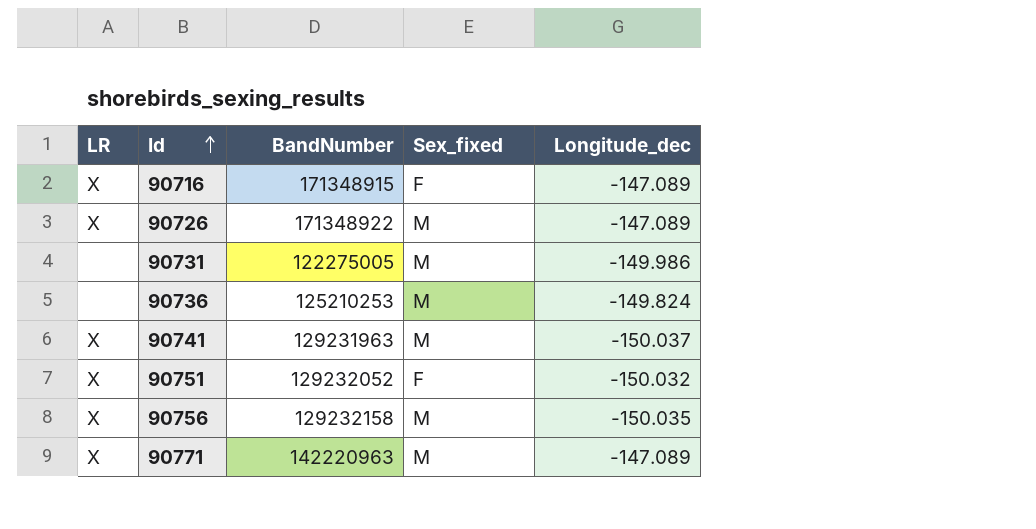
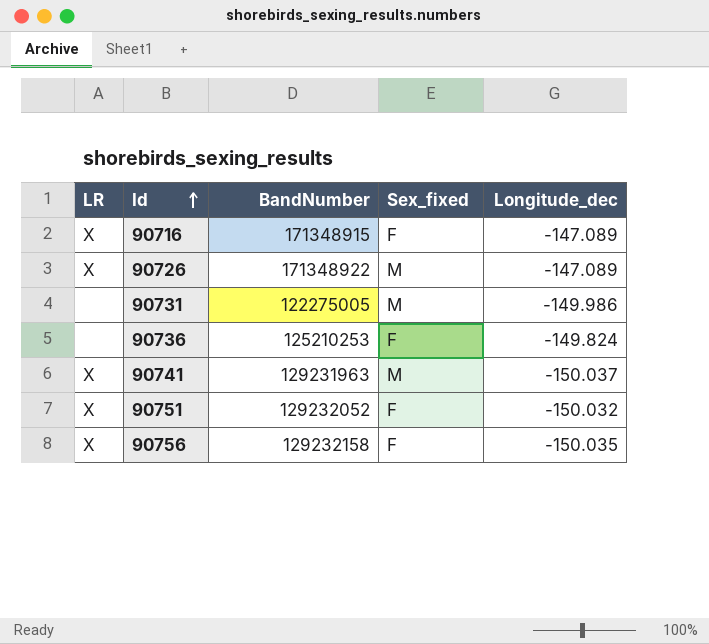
row 90771: X | 142220963 | M | -147.089 -> none
90736 | Sex_fixed: M -> F
90756 | Sex_fixed: M -> F

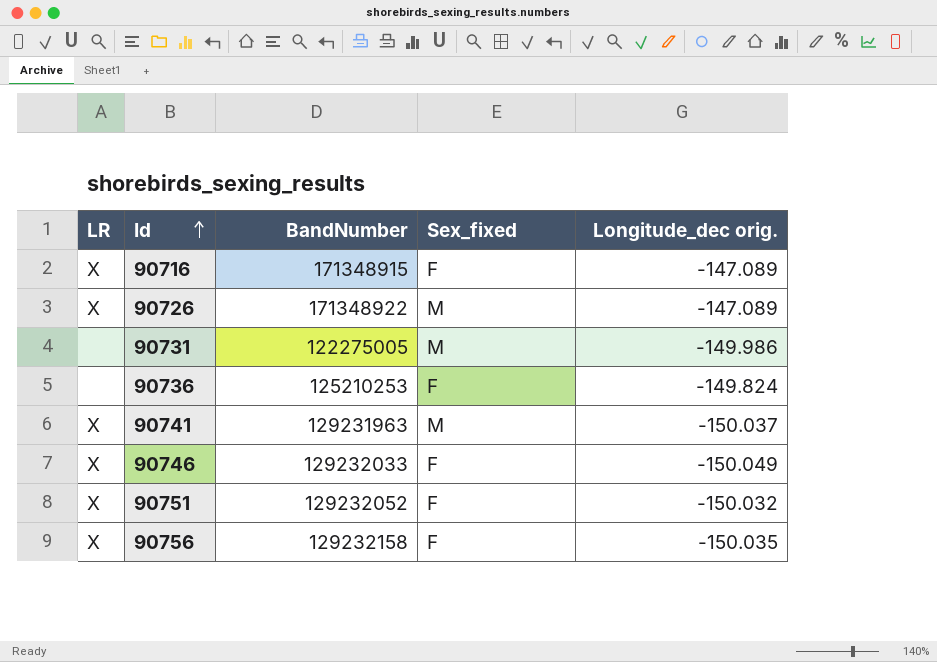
column name: Longitude_dec -> Longitude_dec orig.
row 90746: none -> X | 129232033 | F | -150.049

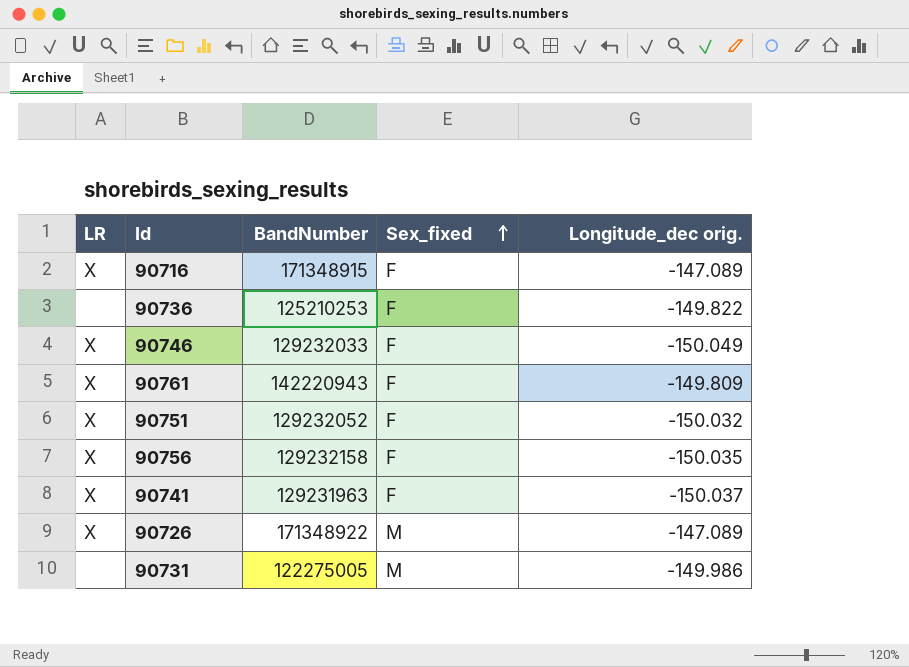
row order: Id ascending -> Sex_fixed ascending
90736 | Longitude_dec orig.: -149.824 -> -149.822
row 90761: none -> X | 142220943 | F | -149.809
90741 | Sex_fixed: M -> F

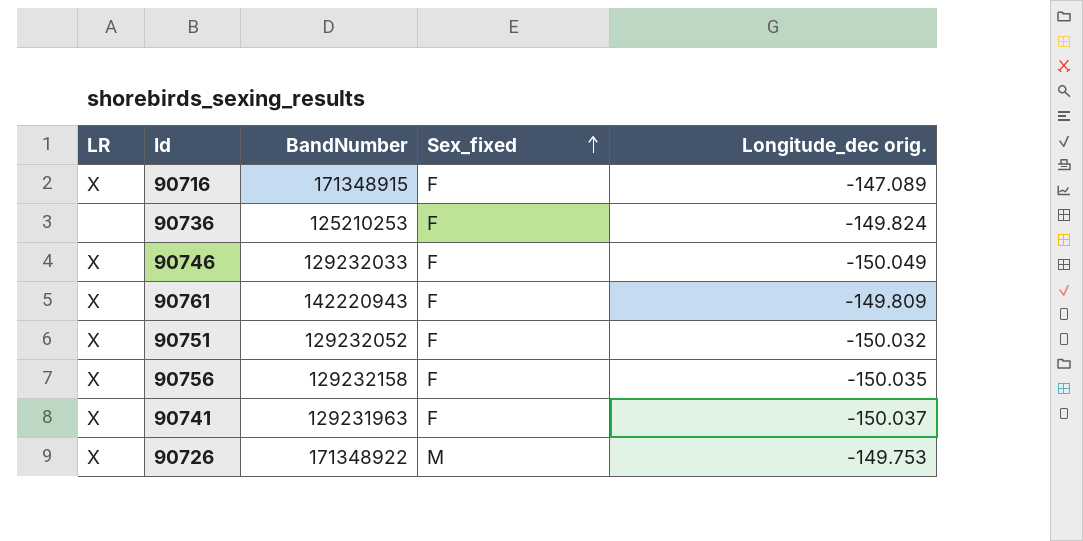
row 90731: none | 122275005 | M | -149.986 -> none
90736 | Longitude_dec orig.: -149.822 -> -149.824
90726 | Longitude_dec orig.: -147.089 -> -149.753

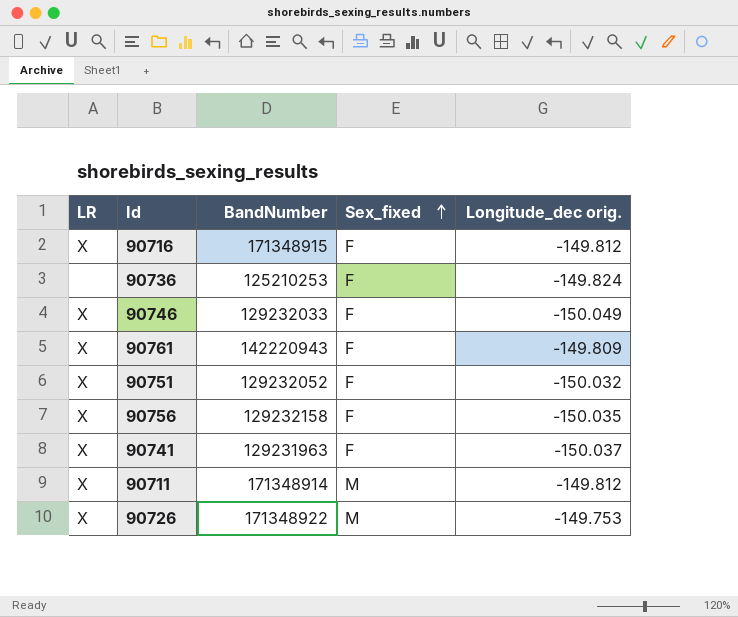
90716 | Longitude_dec orig.: -147.089 -> -149.812
row 90711: none -> X | 171348914 | M | -149.812

